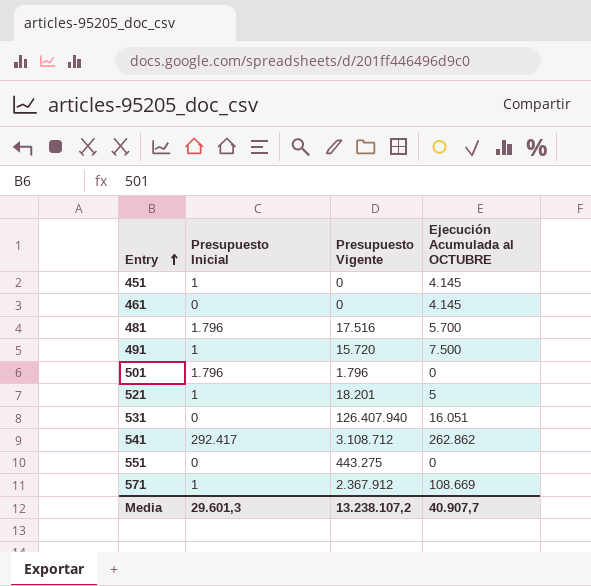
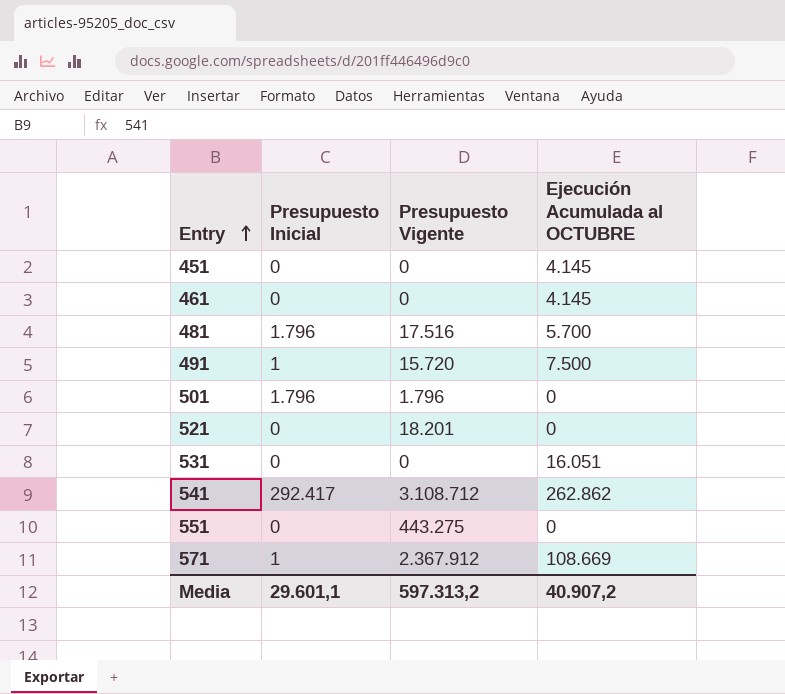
451 | Presupuesto Inicial: 1 -> 0
521 | Presupuesto Inicial: 1 -> 0
521 | Ejecución Acumulada al OCTUBRE: 5 -> 0
531 | Presupuesto Vigente: 126.407.940 -> 0
Media | Presupuesto Inicial: 29.601,3 -> 29.601,1
Media | Presupuesto Vigente: 13.238.107,2 -> 597.313,2
Media | Ejecución Acumulada al OCTUBRE: 40.907,7 -> 40.907,2

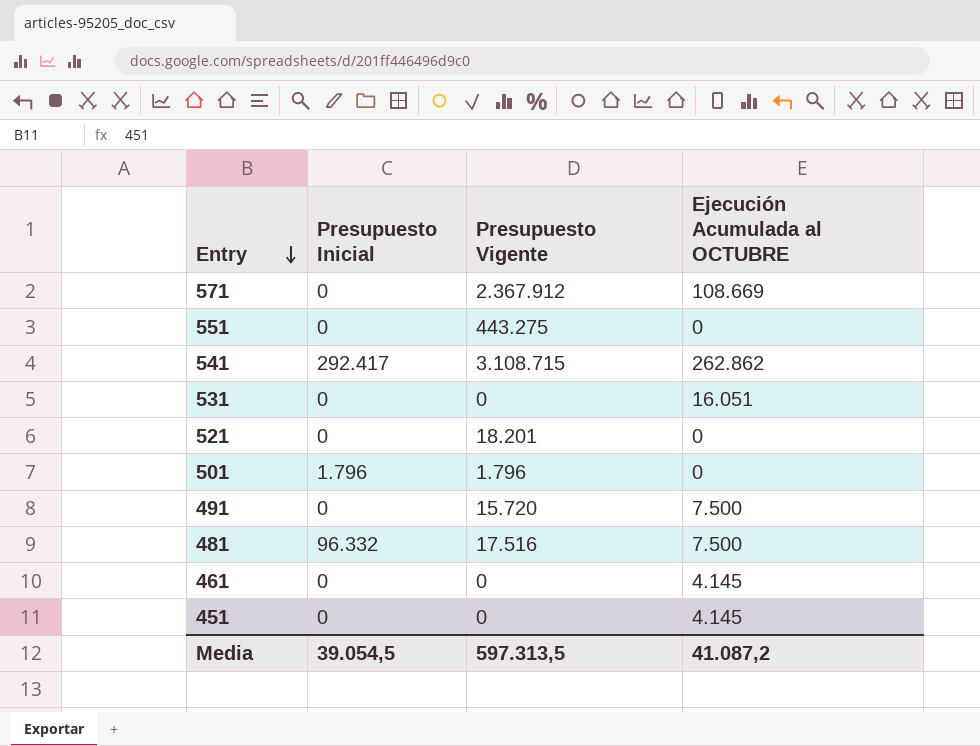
row order: Entry ascending -> Entry descending
571 | Presupuesto Inicial: 1 -> 0
541 | Presupuesto Vigente: 3.108.712 -> 3.108.715
491 | Presupuesto Inicial: 1 -> 0
481 | Presupuesto Inicial: 1.796 -> 96.332
481 | Ejecución Acumulada al OCTUBRE: 5.700 -> 7.500
Media | Presupuesto Inicial: 29.601,1 -> 39.054,5
Media | Presupuesto Vigente: 597.313,2 -> 597.313,5
Media | Ejecución Acumulada al OCTUBRE: 40.907,2 -> 41.087,2

